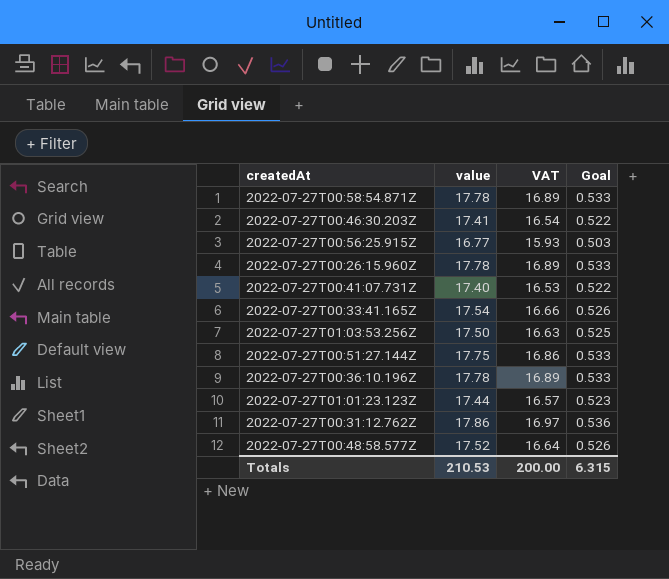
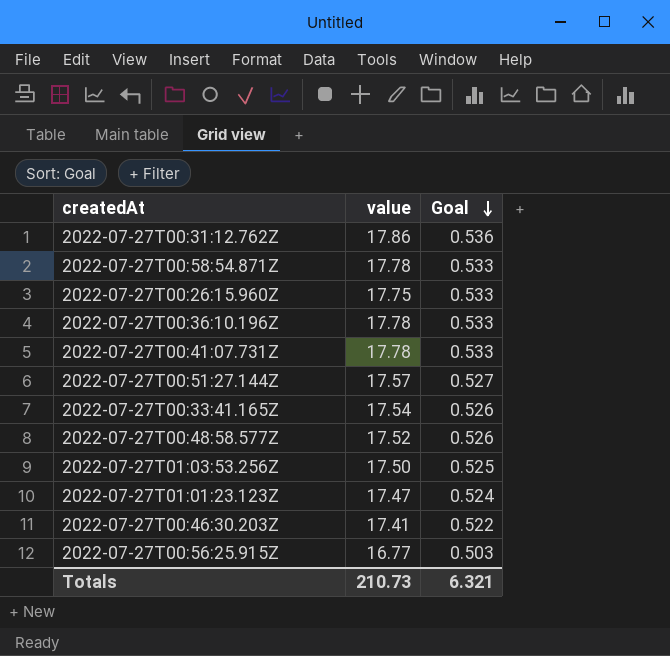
row order: none -> Goal descending
column VAT | formula: [value] * 0.95 -> none
2022-07-27T00:26:15.960Z | value: 17.78 -> 17.75
2022-07-27T00:41:07.731Z | value: 17.40 -> 17.78
2022-07-27T00:41:07.731Z | Goal: 0.522 -> 0.533
2022-07-27T00:51:27.144Z | value: 17.75 -> 17.57
2022-07-27T00:51:27.144Z | Goal: 0.533 -> 0.527
2022-07-27T01:01:23.123Z | value: 17.44 -> 17.47
2022-07-27T01:01:23.123Z | Goal: 0.523 -> 0.524
Totals | value: 210.53 -> 210.73
Totals | Goal: 6.315 -> 6.321

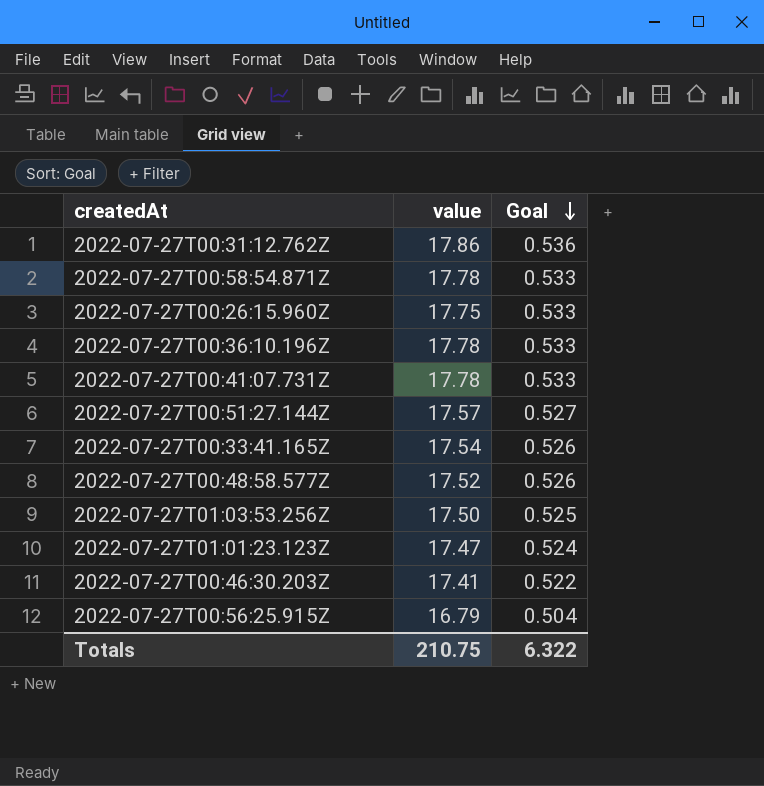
2022-07-27T00:56:25.915Z | value: 16.77 -> 16.79
2022-07-27T00:56:25.915Z | Goal: 0.503 -> 0.504
Totals | value: 210.73 -> 210.75
Totals | Goal: 6.321 -> 6.322

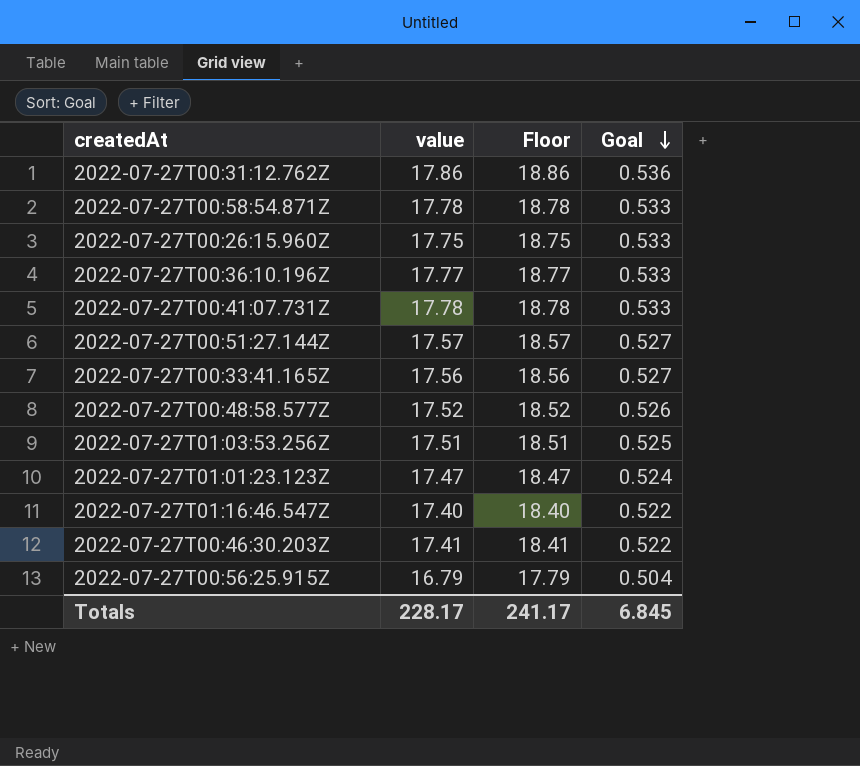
column Floor | formula: none -> [value] + 1
2022-07-27T00:36:10.196Z | value: 17.78 -> 17.77
2022-07-27T00:33:41.165Z | value: 17.54 -> 17.56
2022-07-27T00:33:41.165Z | Goal: 0.526 -> 0.527
2022-07-27T01:03:53.256Z | value: 17.50 -> 17.51
row 2022-07-27T01:16:46.547Z: none -> 17.40 | 18.40 | 0.522
Totals | value: 210.75 -> 228.17
Totals | Goal: 6.322 -> 6.845

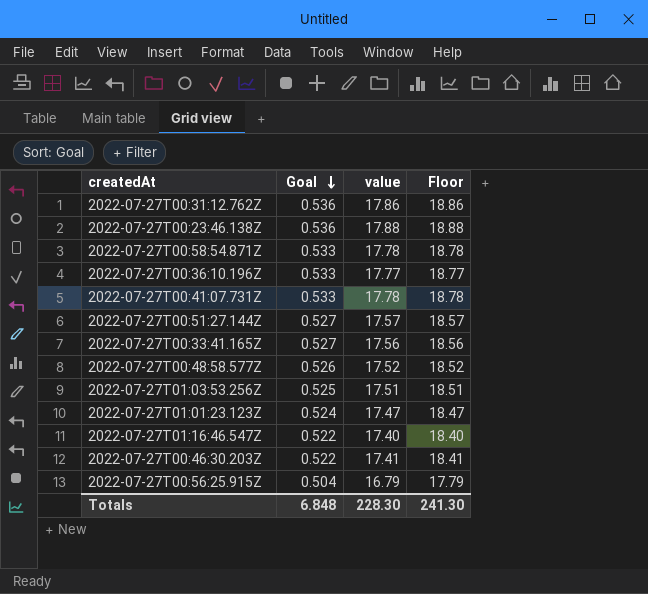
column Goal | position: 4 -> 2
row 2022-07-27T00:26:15.960Z: 17.75 | 18.75 | 0.533 -> none
row 2022-07-27T00:23:46.138Z: none -> 0.536 | 17.88 | 18.88
Totals | Goal: 6.845 -> 6.848
Totals | value: 228.17 -> 228.30
Totals | Floor: 241.17 -> 241.30

